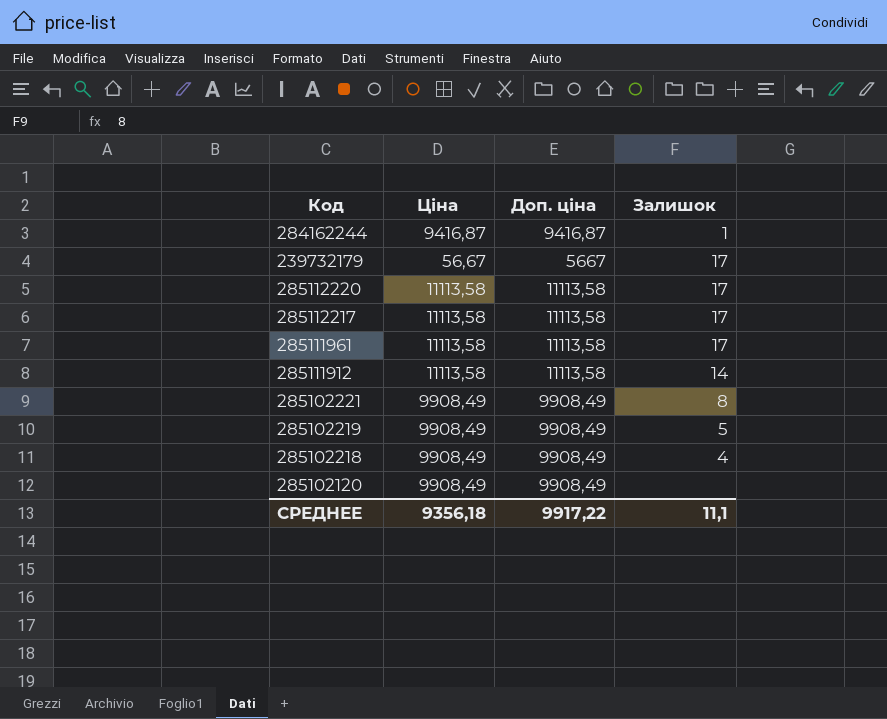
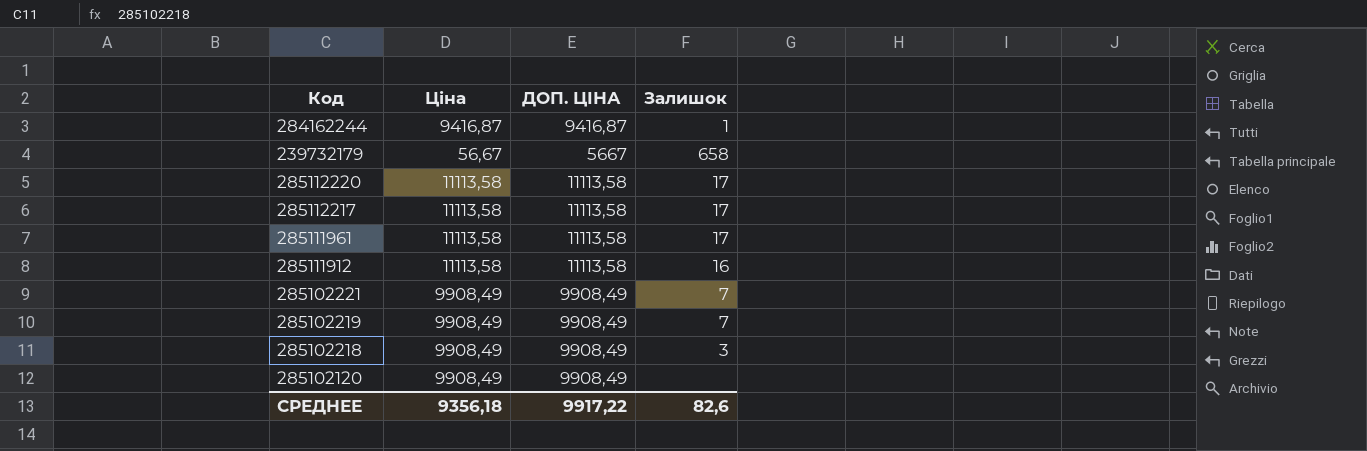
column name: Доп. ціна -> ДОП. ЦІНА
239732179 | Залишок: 17 -> 658
285111912 | Залишок: 14 -> 16
285102221 | Залишок: 8 -> 7
285102219 | Залишок: 5 -> 7
285102218 | Залишок: 4 -> 3
СРЕДНЕЕ | Залишок: 11,1 -> 82,6

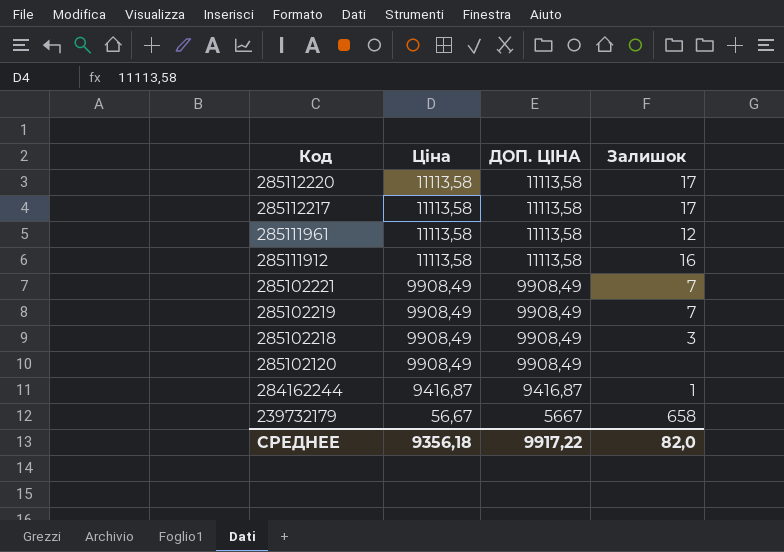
row order: none -> Код descending
285111961 | Залишок: 17 -> 12
СРЕДНЕЕ | Залишок: 82,6 -> 82,0

